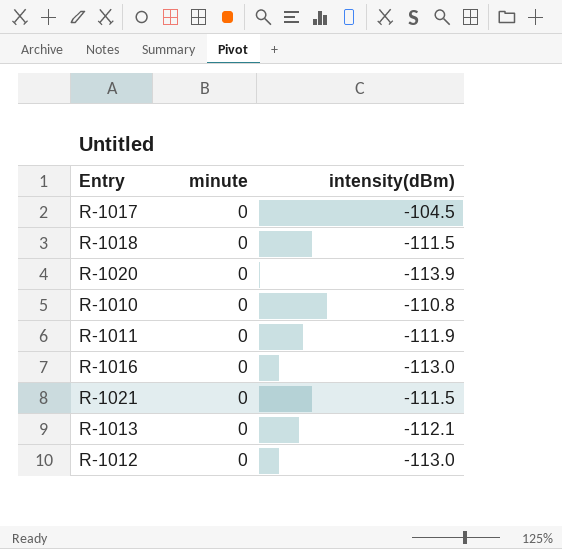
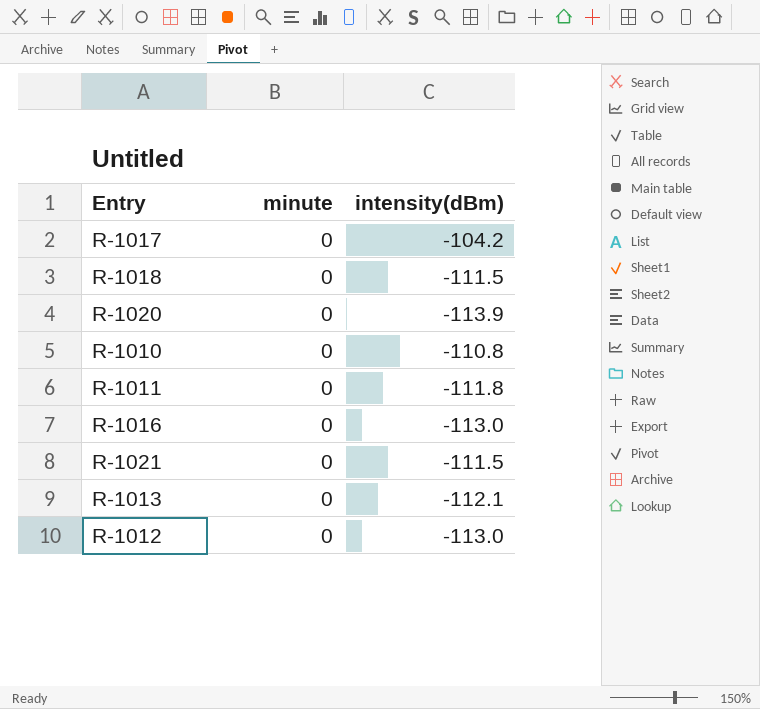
R-1017 | intensity(dBm): -104.5 -> -104.2
R-1011 | intensity(dBm): -111.9 -> -111.8

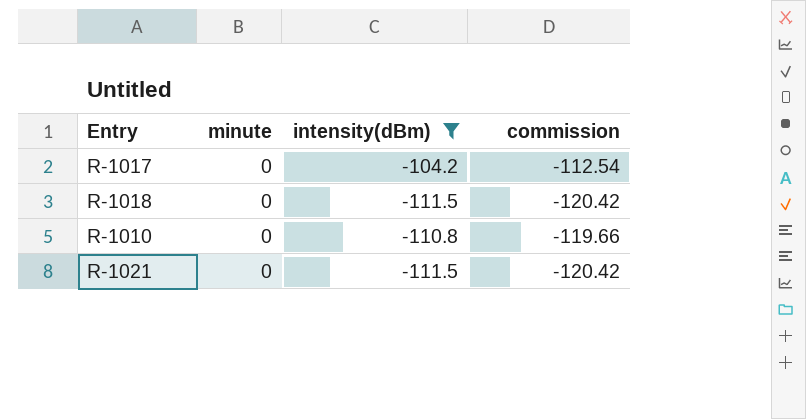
filter: none -> intensity(dBm) >= -111.5
column commission | formula: none -> [intensity(dBm)] * 1.08

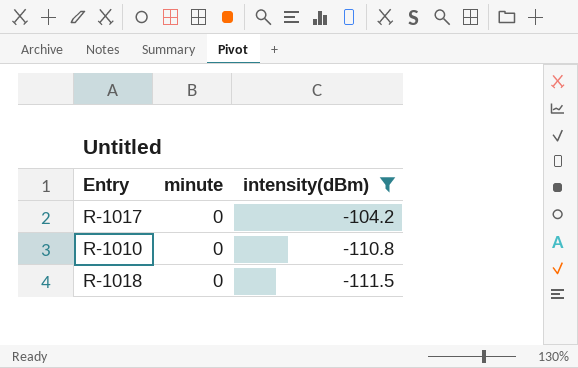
row order: none -> intensity(dBm) descending
column commission | formula: [intensity(dBm)] * 1.08 -> none
row R-1021: 0 | -111.5 | -120.42 -> none

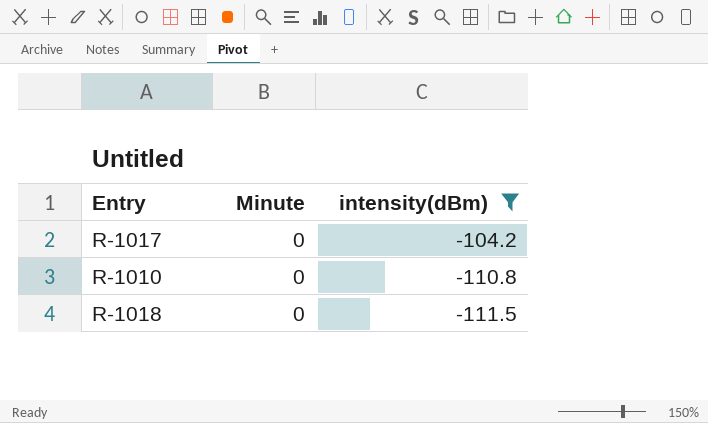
column name: minute -> Minute

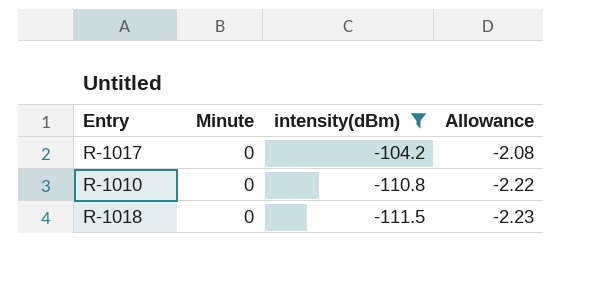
column Allowance | formula: none -> [intensity(dBm)] * 0.02

